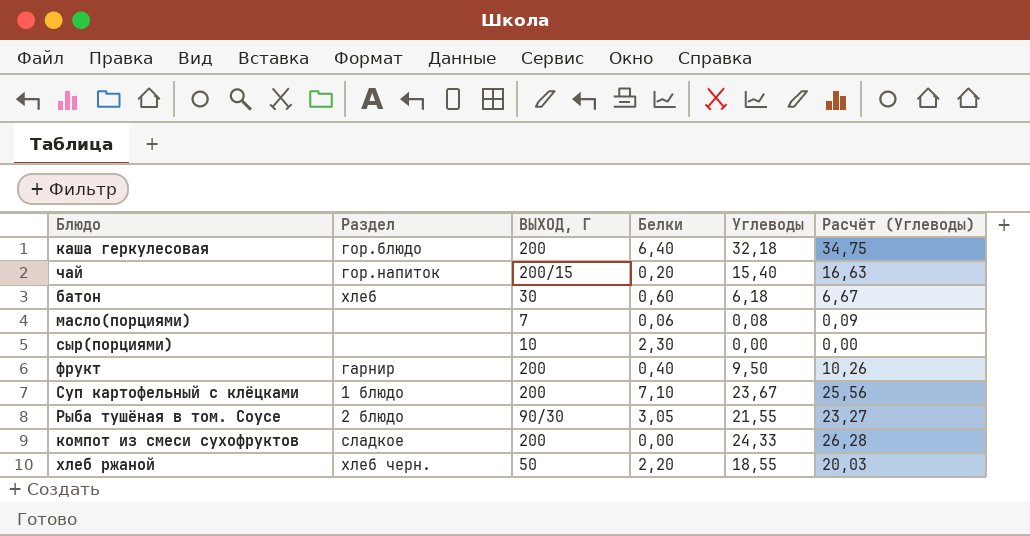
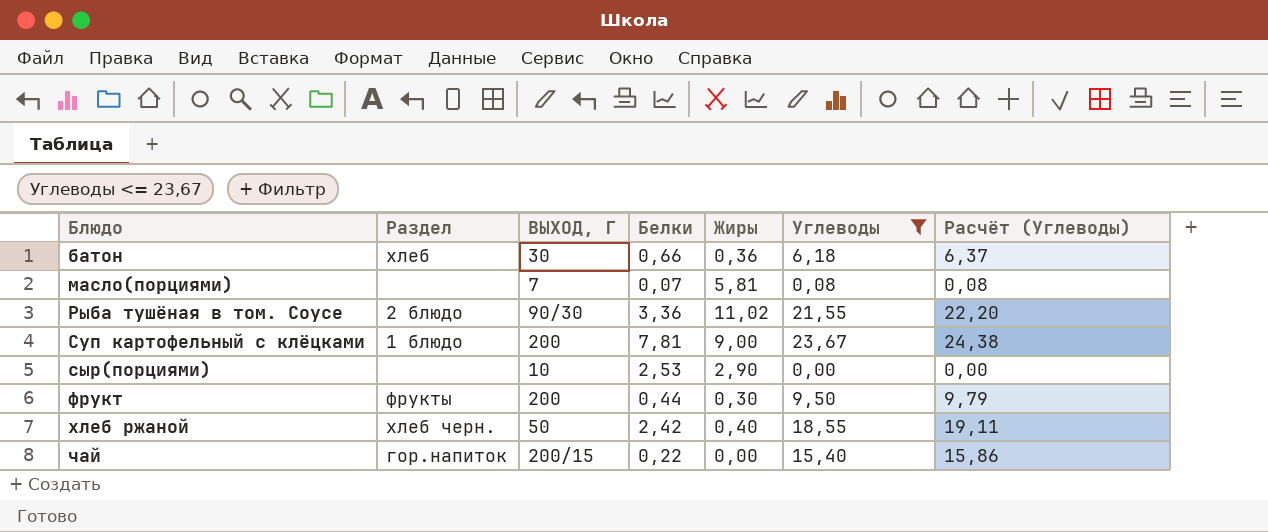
filter: none -> Углеводы <= 23,67
row order: none -> Блюдо ascending
column Жиры | position: none -> 5
column Расчёт (Углеводы) | formula: [Углеводы] * 1,08 -> [Углеводы] * 1,03
батон | Белки: 0,60 -> 0,66
масло(порциями) | Белки: 0,06 -> 0,07
Рыба тушёная в том. Соусе | Белки: 3,05 -> 3,36
Суп картофельный с клёцками | Белки: 7,10 -> 7,81
сыр(порциями) | Белки: 2,30 -> 2,53
фрукт | Раздел: гарнир -> фрукты
фрукт | Белки: 0,40 -> 0,44
хлеб ржаной | Белки: 2,20 -> 2,42
чай | Белки: 0,20 -> 0,22

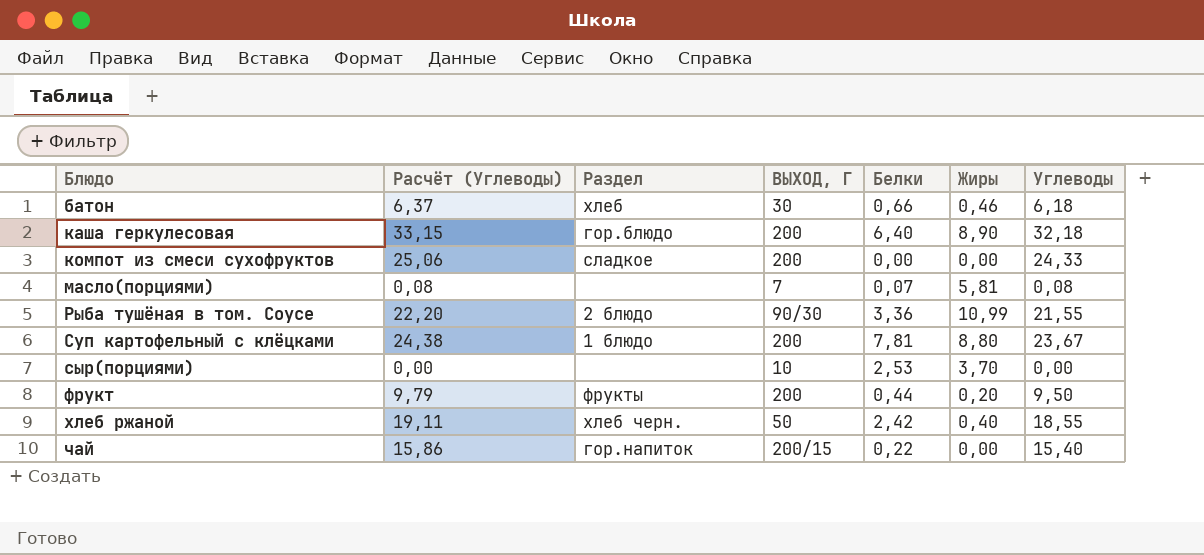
filter: Углеводы <= 23,67 -> none
column Расчёт (Углеводы) | position: 7 -> 2
батон | Жиры: 0,36 -> 0,46
Рыба тушёная в том. Соусе | Жиры: 11,02 -> 10,99
Суп картофельный с клёцками | Жиры: 9,00 -> 8,80
сыр(порциями) | Жиры: 2,90 -> 3,70
фрукт | Жиры: 0,30 -> 0,20

